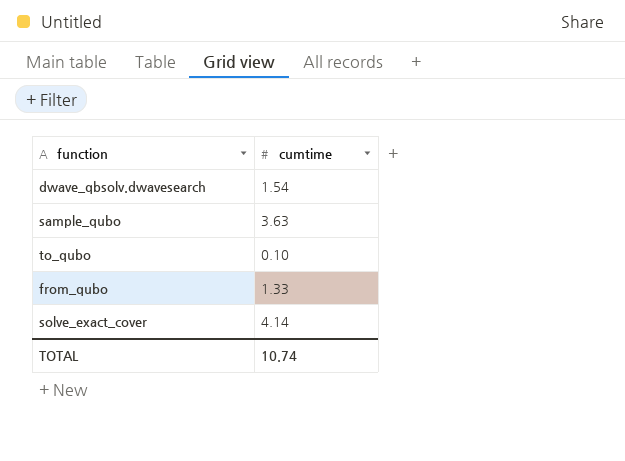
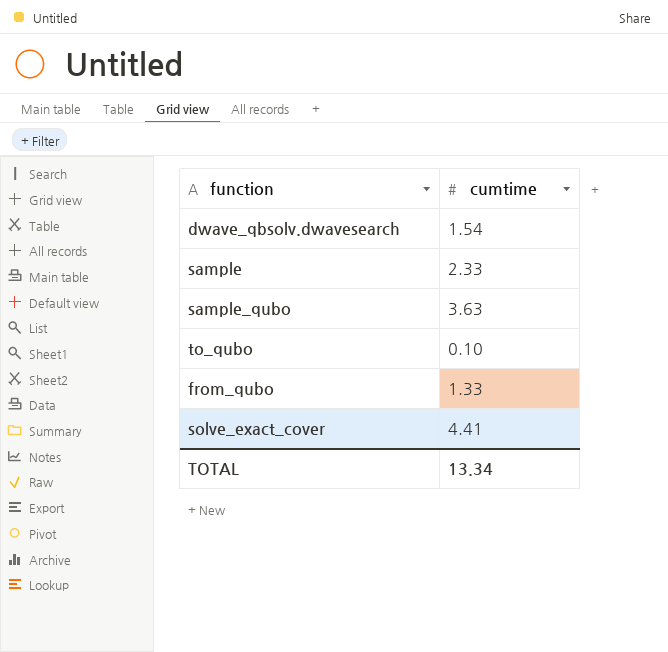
row sample: none -> 2.33
solve_exact_cover | cumtime: 4.14 -> 4.41
TOTAL | cumtime: 10.74 -> 13.34

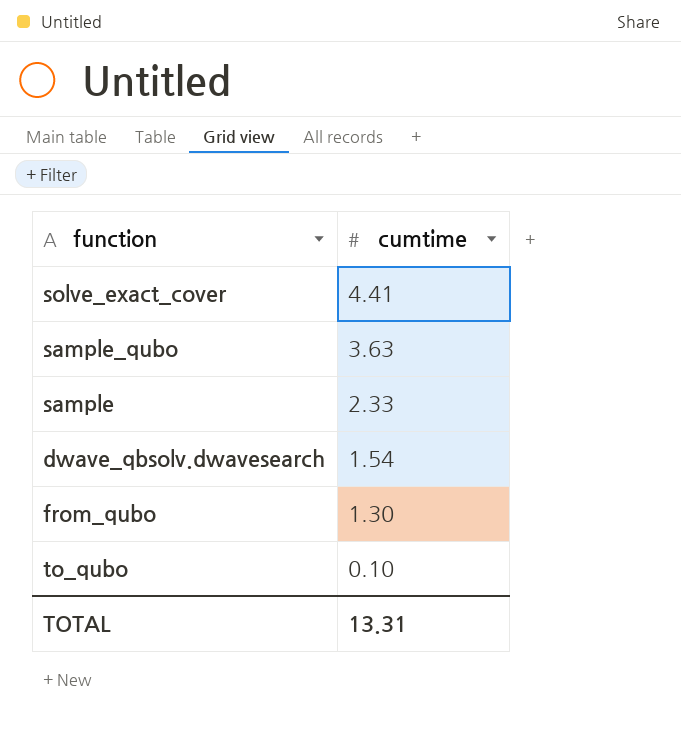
row order: none -> cumtime descending
from_qubo | cumtime: 1.33 -> 1.30
TOTAL | cumtime: 13.34 -> 13.31

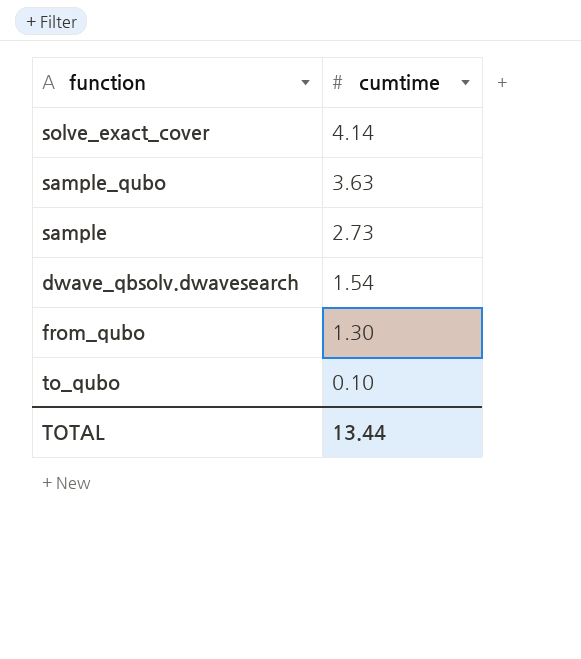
solve_exact_cover | cumtime: 4.41 -> 4.14
sample | cumtime: 2.33 -> 2.73
TOTAL | cumtime: 13.31 -> 13.44

